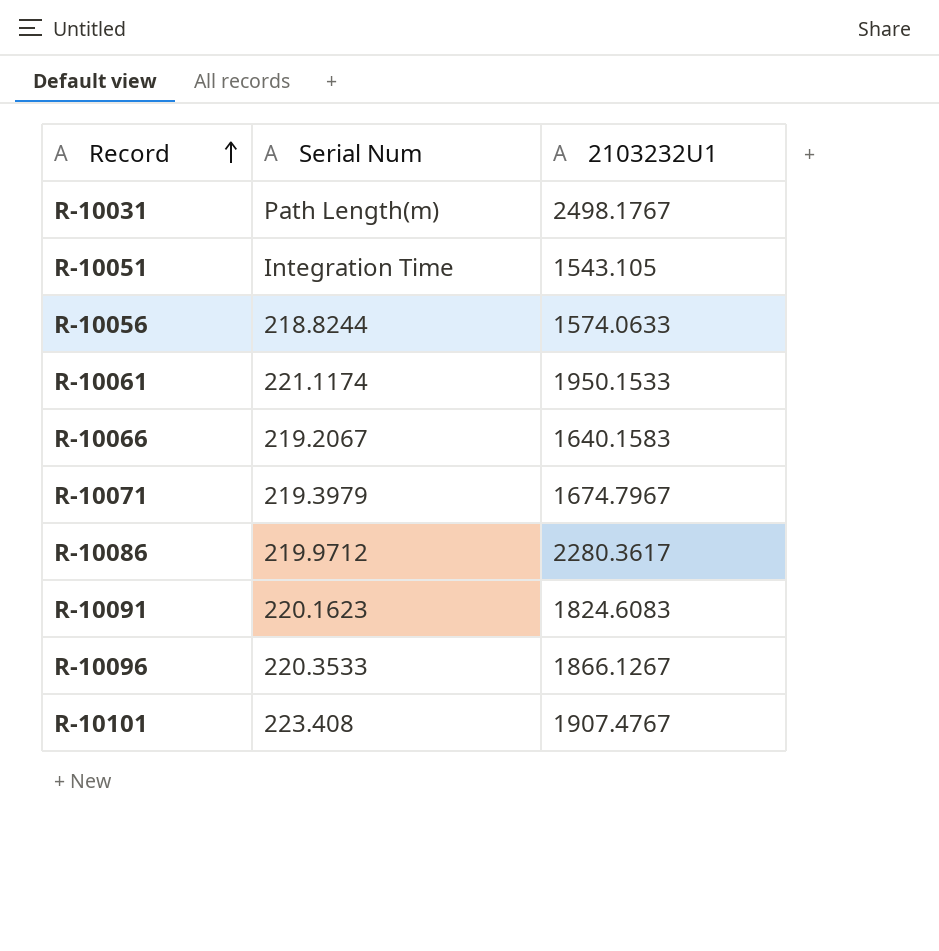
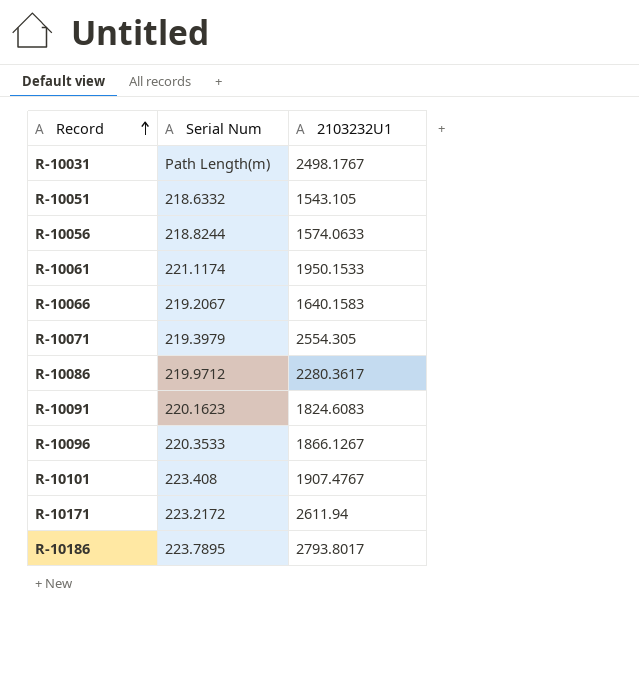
R-10051 | Serial Num: Integration Time -> 218.6332
R-10071 | 2103232U1: 1674.7967 -> 2554.305
row R-10171: none -> 223.2172 | 2611.94
row R-10186: none -> 223.7895 | 2793.8017

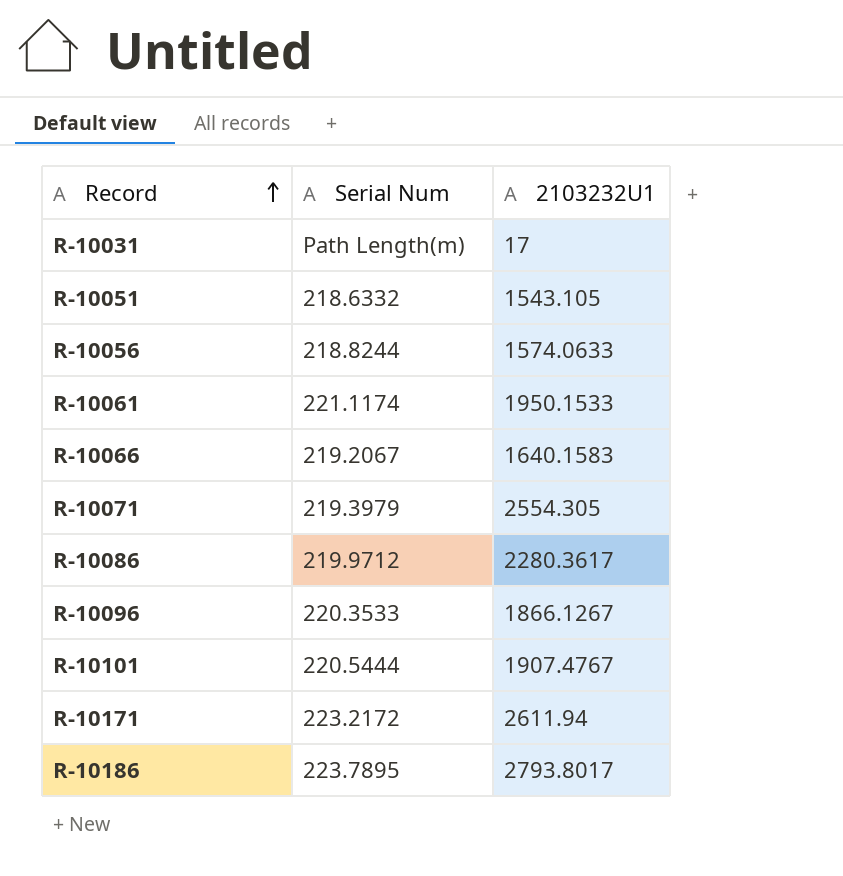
row R-10091: 220.1623 | 1824.6083 -> none
R-10031 | 2103232U1: 2498.1767 -> 17
R-10101 | Serial Num: 223.408 -> 220.5444

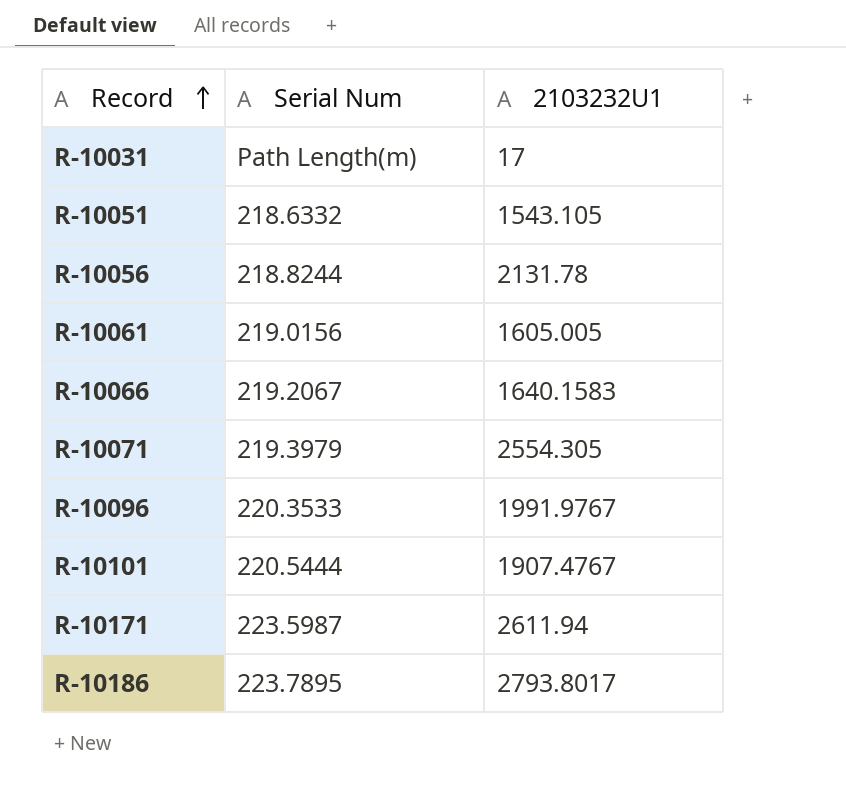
row R-10086: 219.9712 | 2280.3617 -> none
R-10056 | 2103232U1: 1574.0633 -> 2131.78
R-10061 | Serial Num: 221.1174 -> 219.0156
R-10061 | 2103232U1: 1950.1533 -> 1605.005
R-10096 | 2103232U1: 1866.1267 -> 1991.9767
R-10171 | Serial Num: 223.2172 -> 223.5987

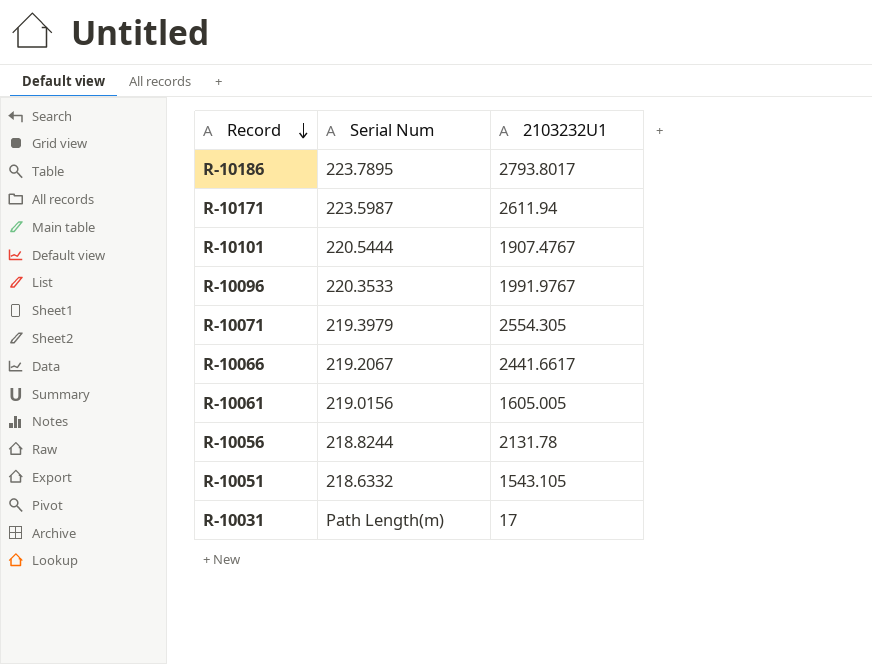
row order: Record ascending -> Record descending
R-10066 | 2103232U1: 1640.1583 -> 2441.6617

